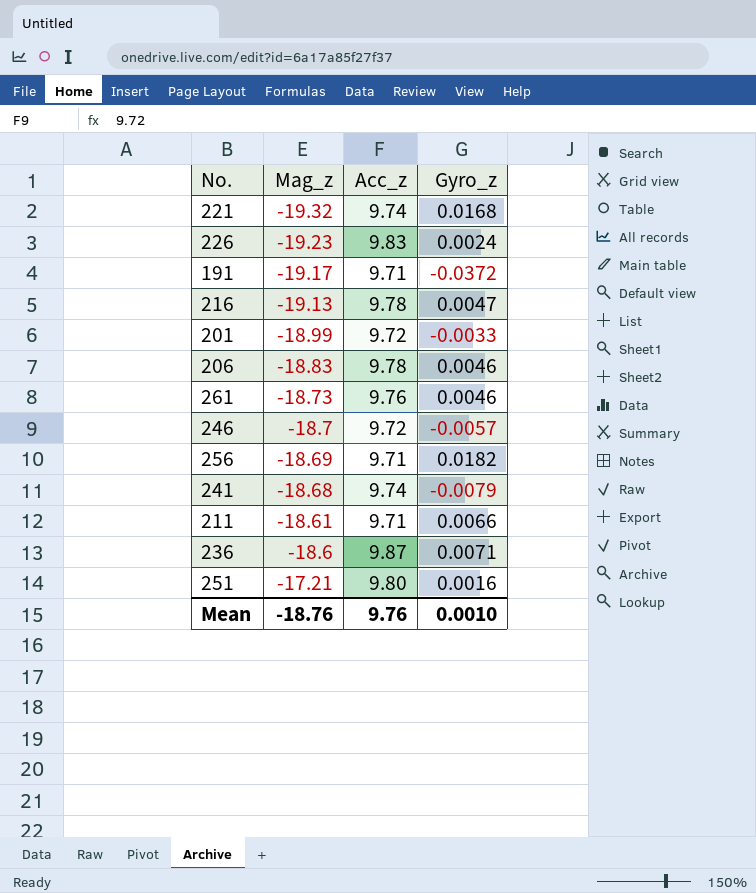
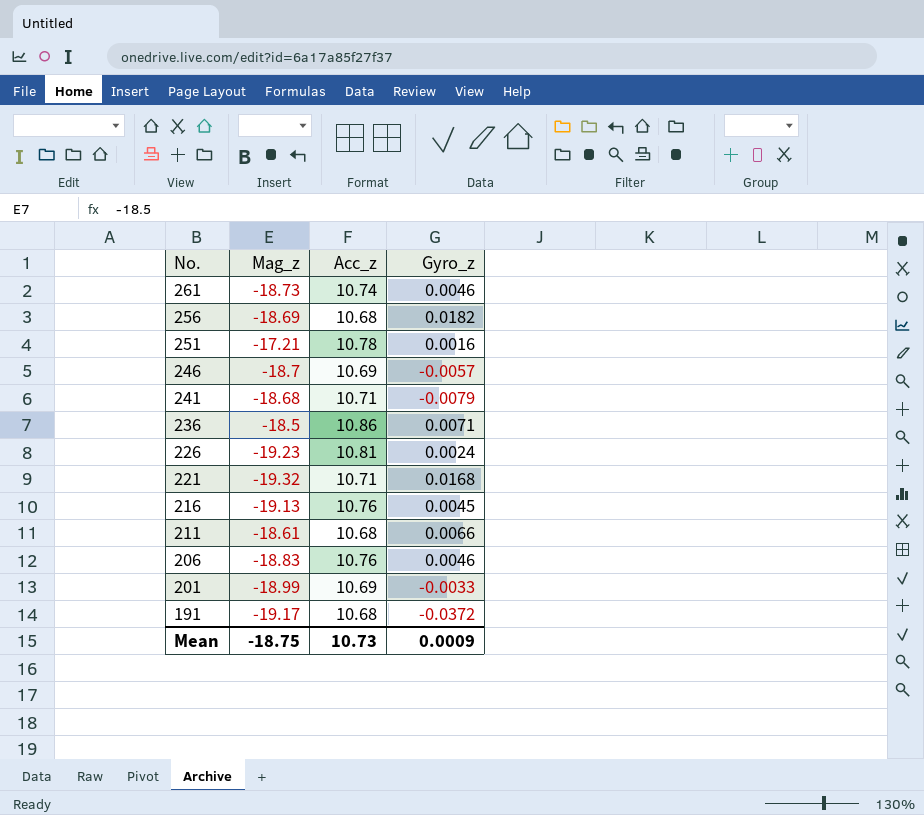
row order: Mag_z ascending -> No. descending
261 | Acc_z: 9.76 -> 10.74
256 | Acc_z: 9.71 -> 10.68
251 | Acc_z: 9.80 -> 10.78
246 | Acc_z: 9.72 -> 10.69
241 | Acc_z: 9.74 -> 10.71
236 | Mag_z: -18.6 -> -18.5
236 | Acc_z: 9.87 -> 10.86
226 | Acc_z: 9.83 -> 10.81
221 | Acc_z: 9.74 -> 10.71
216 | Acc_z: 9.78 -> 10.76
216 | Gyro_z: 0.0047 -> 0.0045
211 | Acc_z: 9.71 -> 10.68
206 | Acc_z: 9.78 -> 10.76
201 | Acc_z: 9.72 -> 10.69
191 | Acc_z: 9.71 -> 10.68
Mean | Mag_z: -18.76 -> -18.75
Mean | Acc_z: 9.76 -> 10.73
Mean | Gyro_z: 0.0010 -> 0.0009

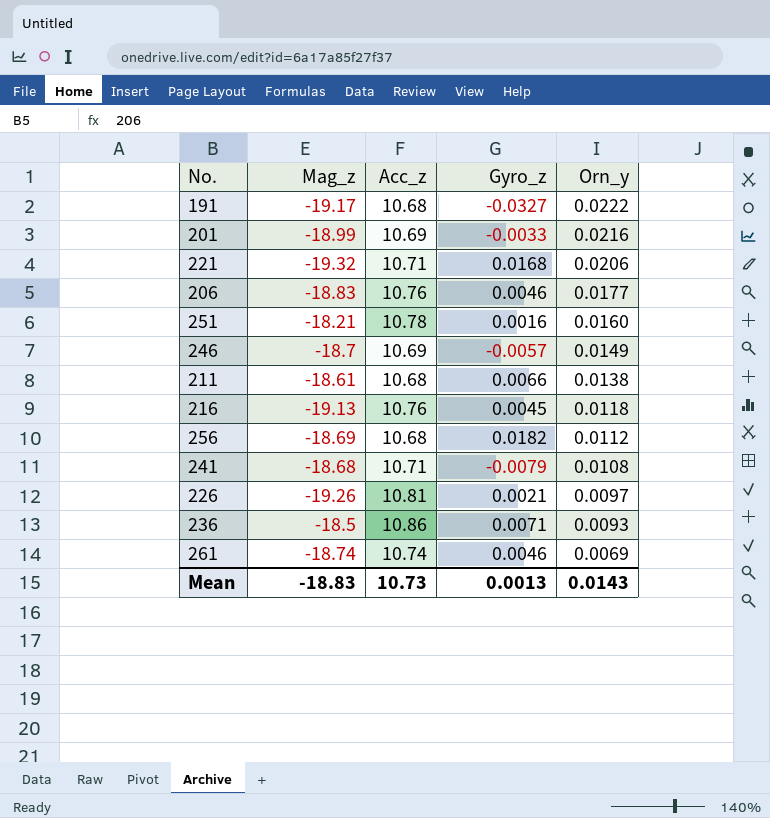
row order: No. descending -> Orn_y descending
column Orn_y | position: none -> 5
191 | Gyro_z: -0.0372 -> -0.0327
251 | Mag_z: -17.21 -> -18.21
226 | Mag_z: -19.23 -> -19.26
226 | Gyro_z: 0.0024 -> 0.0021
261 | Mag_z: -18.73 -> -18.74
Mean | Mag_z: -18.75 -> -18.83
Mean | Gyro_z: 0.0009 -> 0.0013

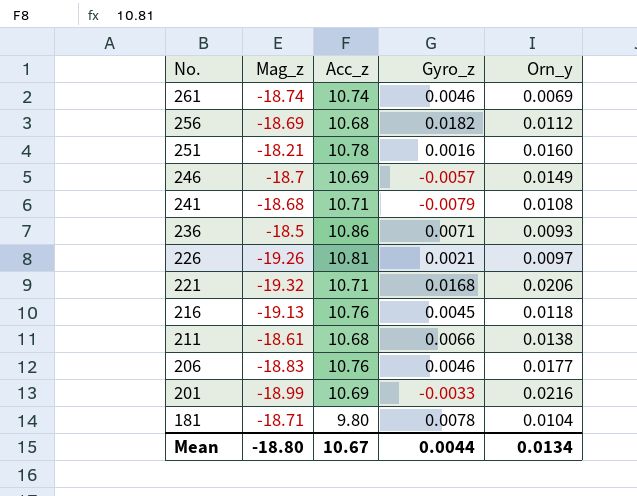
row order: Orn_y descending -> No. descending
row 191: -19.17 | 10.68 | -0.0327 | 0.0222 -> none
row 181: none -> -18.71 | 9.80 | 0.0078 | 0.0104
Mean | Mag_z: -18.83 -> -18.80
Mean | Acc_z: 10.73 -> 10.67
Mean | Gyro_z: 0.0013 -> 0.0044
Mean | Orn_y: 0.0143 -> 0.0134

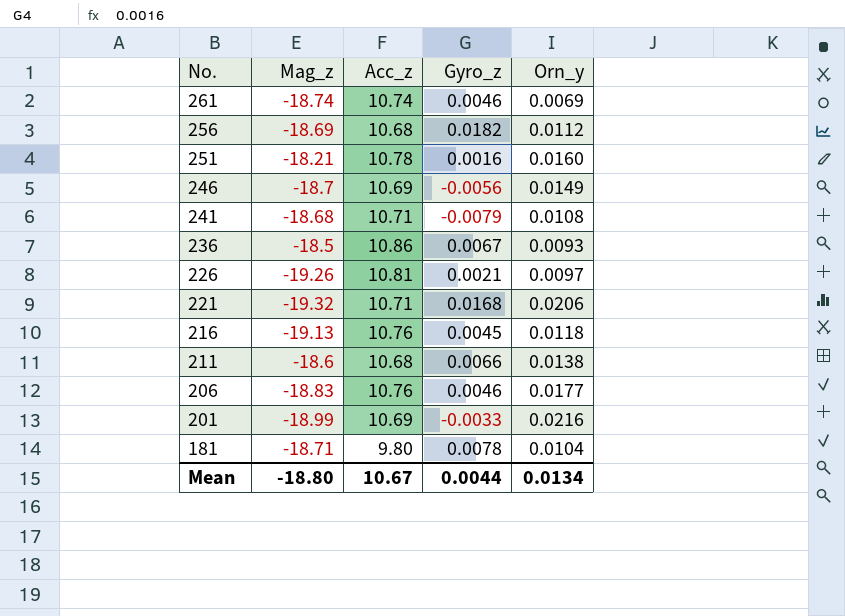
246 | Gyro_z: -0.0057 -> -0.0056
236 | Gyro_z: 0.0071 -> 0.0067
211 | Mag_z: -18.61 -> -18.6

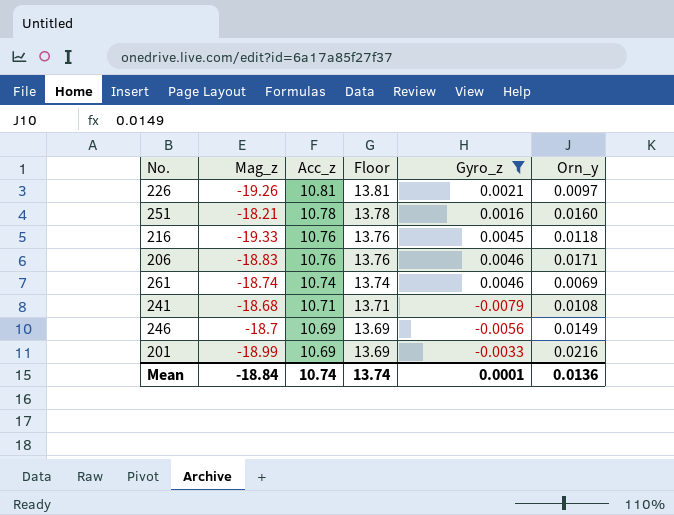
filter: none -> Gyro_z <= 0.0046
row order: No. descending -> Acc_z descending
column Floor | formula: none -> [Acc_z] + 3
216 | Mag_z: -19.13 -> -19.33
206 | Orn_y: 0.0177 -> 0.0171
Mean | Mag_z: -18.80 -> -18.84
Mean | Acc_z: 10.67 -> 10.74
Mean | Gyro_z: 0.0044 -> 0.0001
Mean | Orn_y: 0.0134 -> 0.0136

